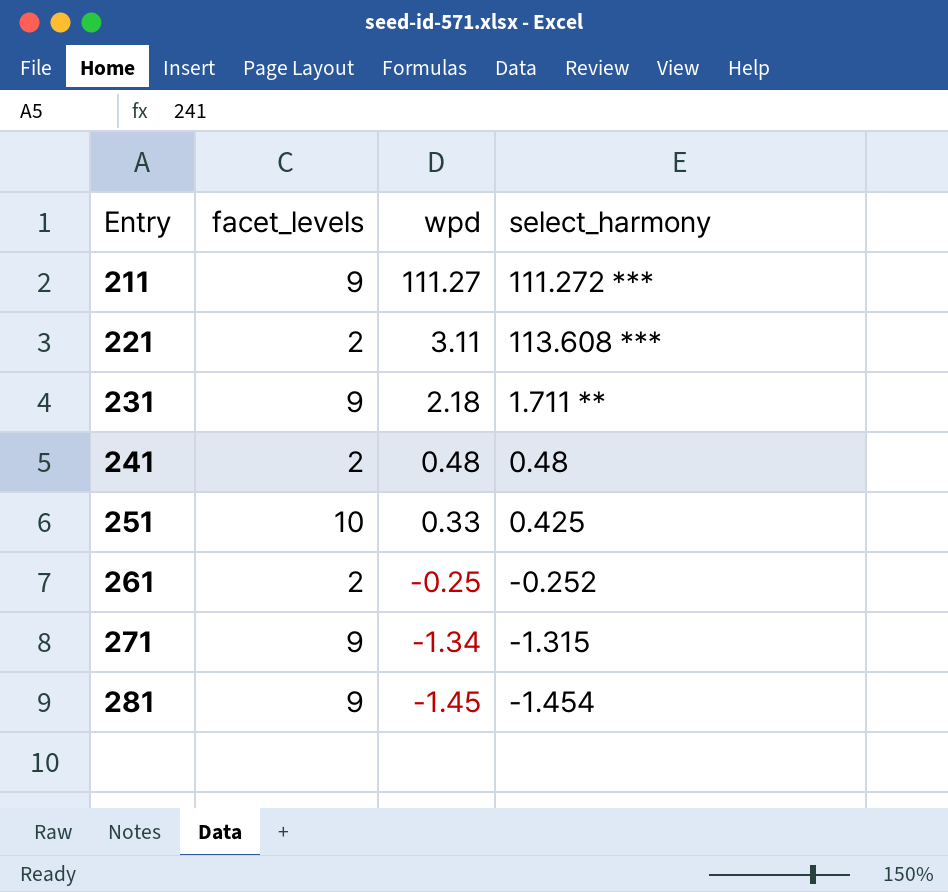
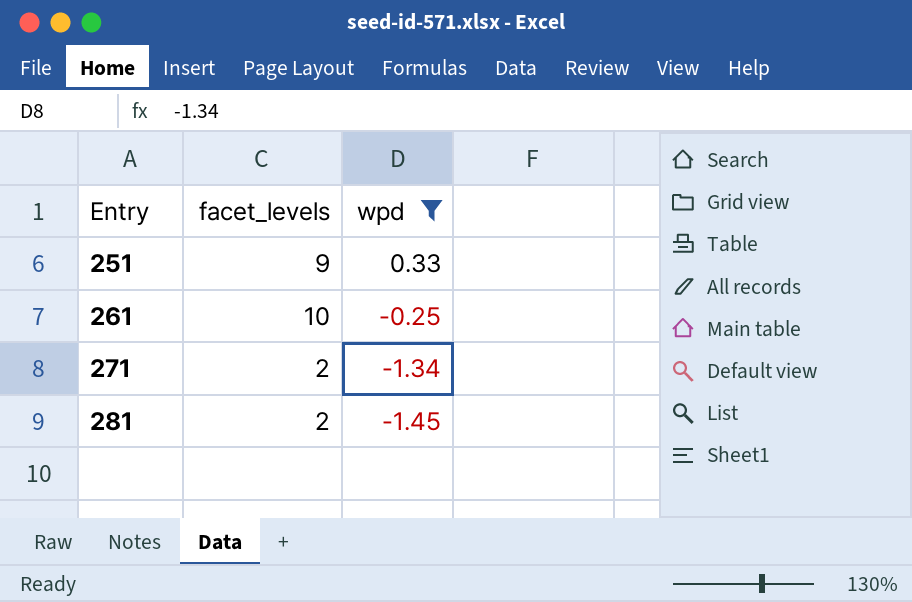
filter: none -> wpd <= 0.33
column select_harmony | position: 4 -> none
251 | facet_levels: 10 -> 9
261 | facet_levels: 2 -> 10
271 | facet_levels: 9 -> 2
281 | facet_levels: 9 -> 2

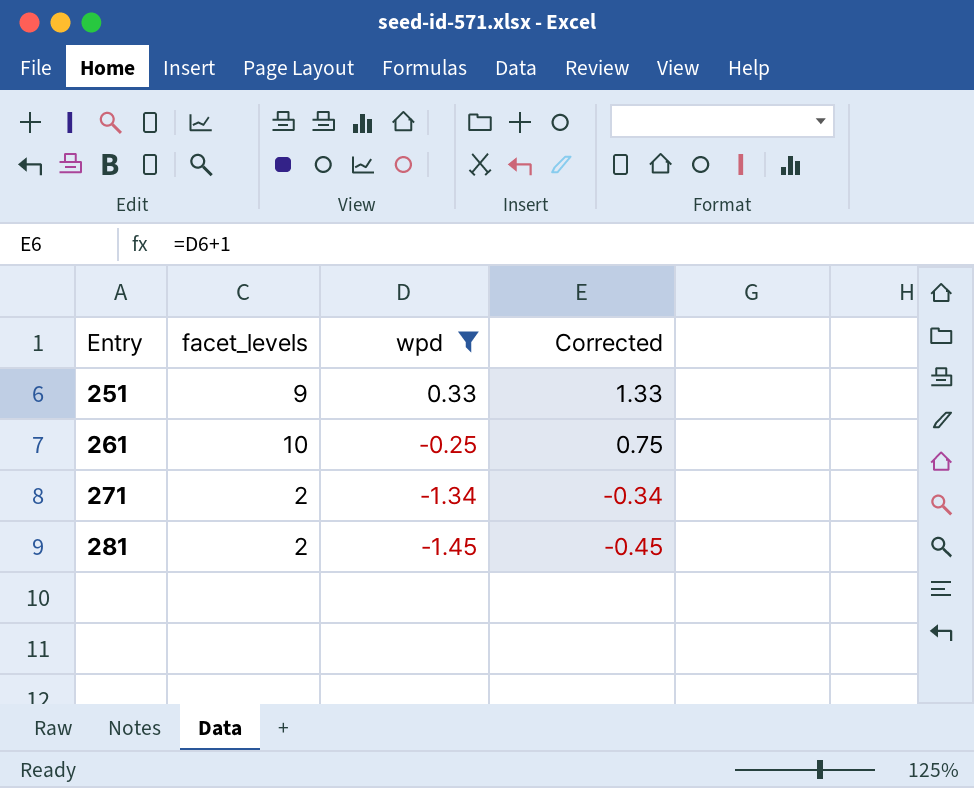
column Corrected | formula: none -> [wpd] + 1

